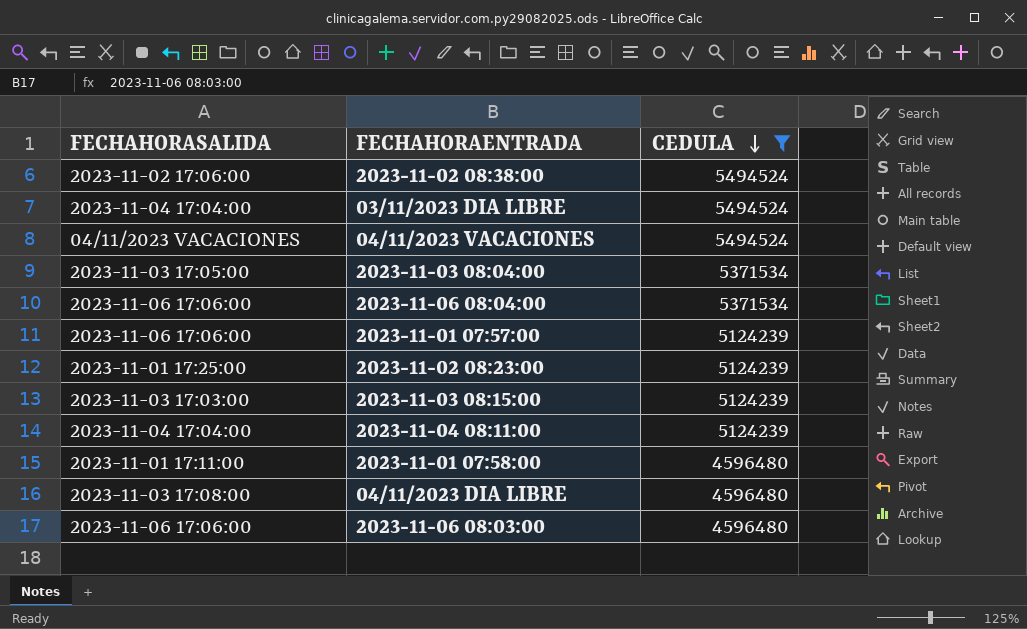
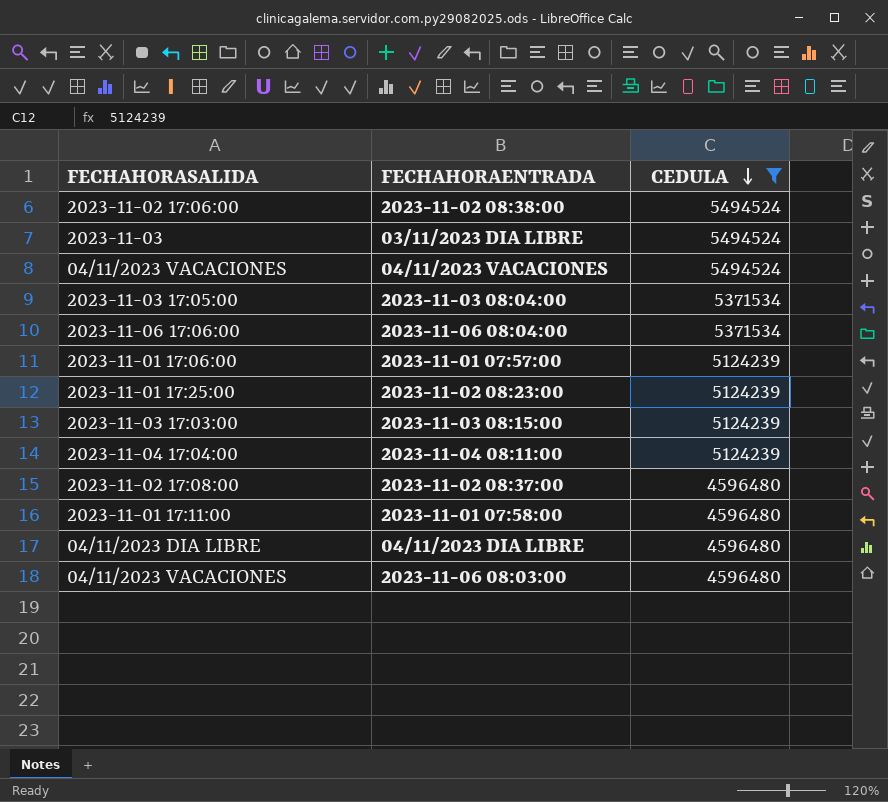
03/11/2023 DIA LIBRE | FECHAHORASALIDA: 2023-11-04 17:04:00 -> 2023-11-03
2023-11-01 07:57:00 | FECHAHORASALIDA: 2023-11-06 17:06:00 -> 2023-11-01 17:06:00
row 2023-11-02 08:37:00: none -> 2023-11-02 17:08:00 | 4596480
04/11/2023 DIA LIBRE | FECHAHORASALIDA: 2023-11-03 17:08:00 -> 04/11/2023 DIA LIBRE
2023-11-06 08:03:00 | FECHAHORASALIDA: 2023-11-06 17:06:00 -> 04/11/2023 VACACIONES

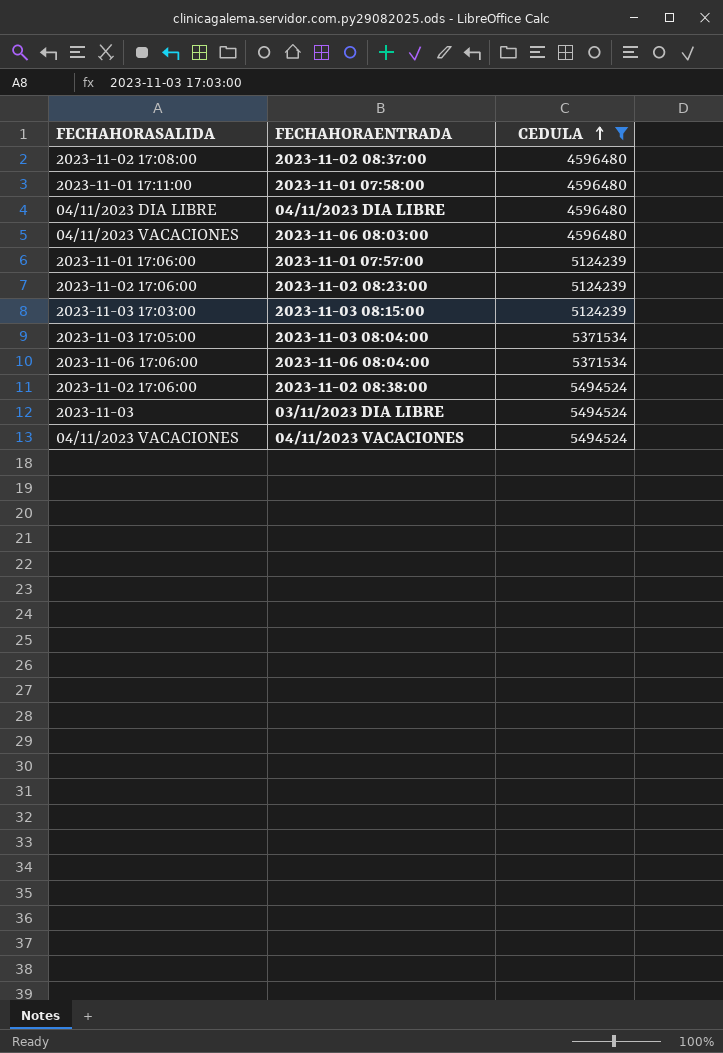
row order: CEDULA descending -> CEDULA ascending
row 2023-11-04 08:11:00: 2023-11-04 17:04:00 | 5124239 -> none
2023-11-02 08:23:00 | FECHAHORASALIDA: 2023-11-01 17:25:00 -> 2023-11-02 17:06:00

